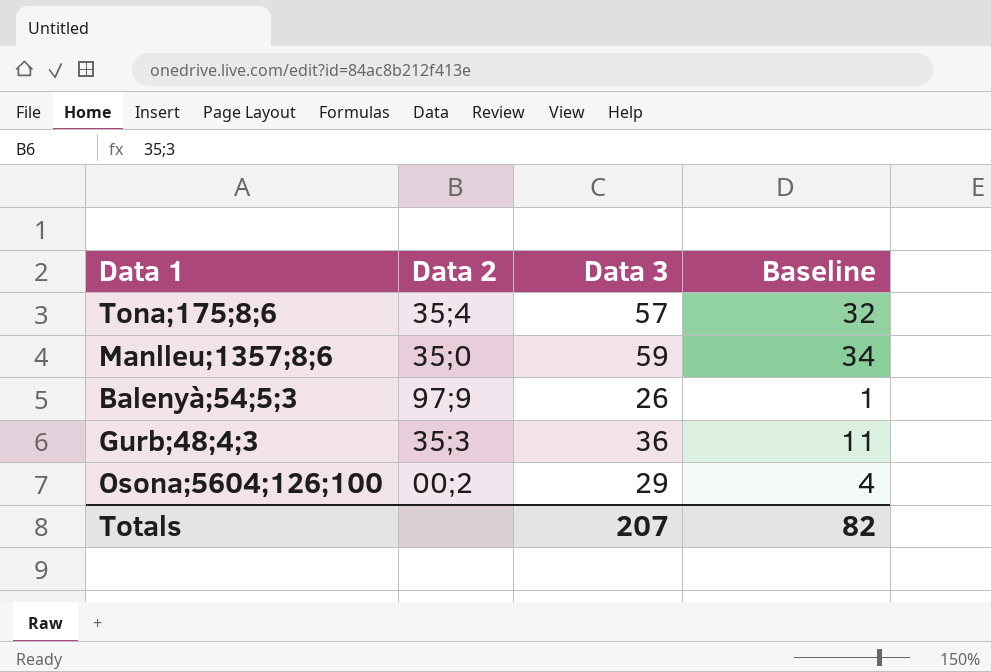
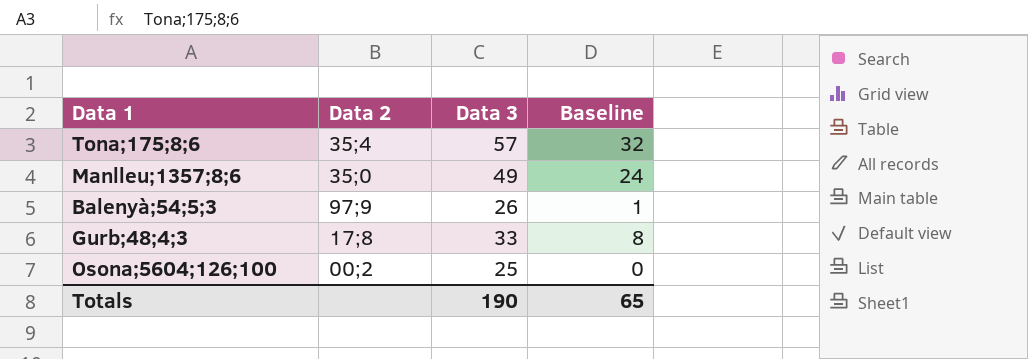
Manlleu;1357;8;6 | Data 3: 59 -> 49
Manlleu;1357;8;6 | Baseline: 34 -> 24
Gurb;48;4;3 | Data 2: 35;3 -> 17;8
Gurb;48;4;3 | Data 3: 36 -> 33
Gurb;48;4;3 | Baseline: 11 -> 8
Osona;5604;126;100 | Data 3: 29 -> 25
Osona;5604;126;100 | Baseline: 4 -> 0
Totals | Data 3: 207 -> 190
Totals | Baseline: 82 -> 65

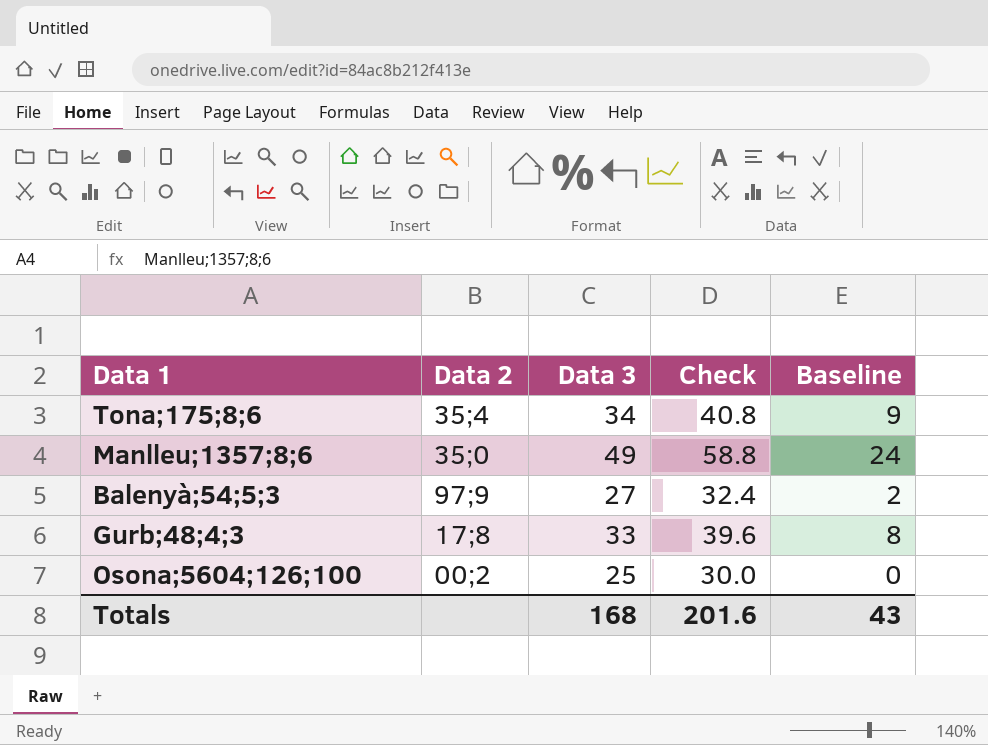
column Check | formula: none -> [Data 3] * 1.2
Tona;175;8;6 | Data 3: 57 -> 34
Tona;175;8;6 | Baseline: 32 -> 9
Balenyà;54;5;3 | Data 3: 26 -> 27
Balenyà;54;5;3 | Baseline: 1 -> 2
Totals | Data 3: 190 -> 168
Totals | Baseline: 65 -> 43

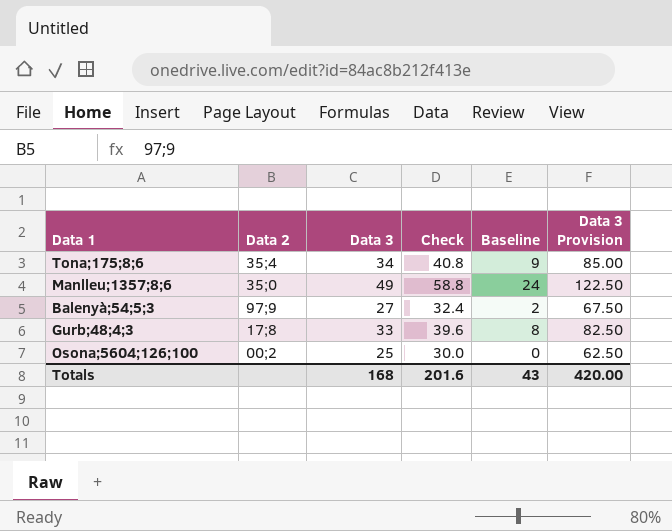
column Data 3 Provision | formula: none -> [Data 3] * 2.5

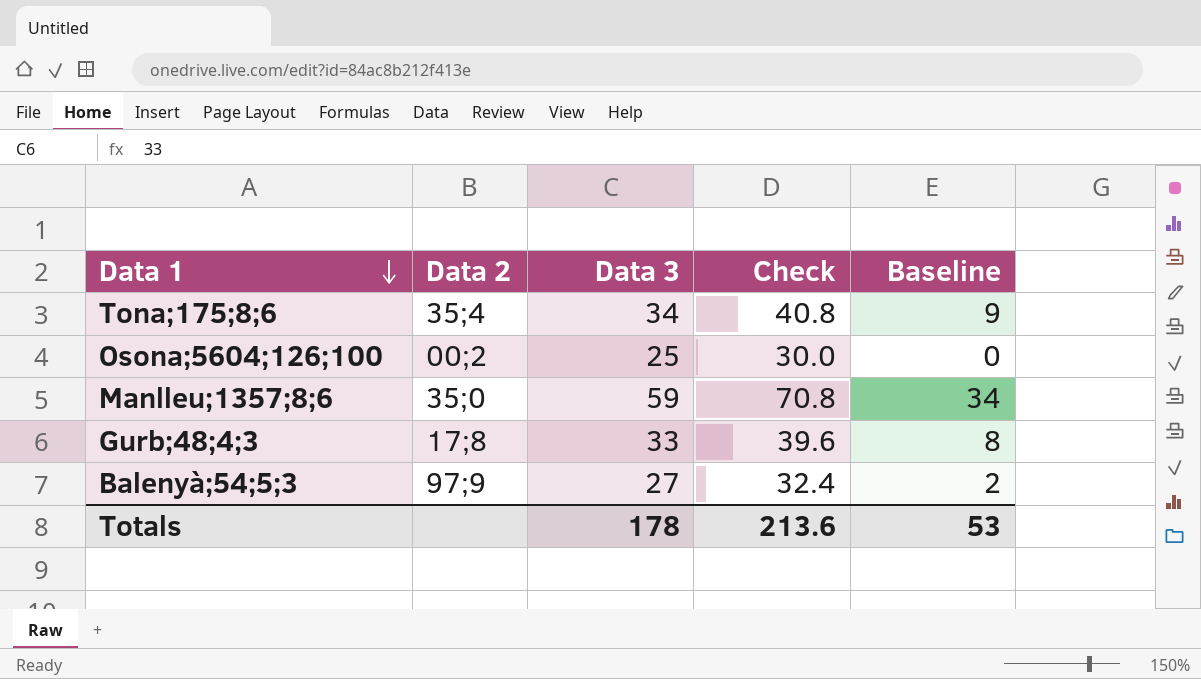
row order: none -> Data 1 descending
column Data 3 Provision | formula: [Data 3] * 2.5 -> none
Manlleu;1357;8;6 | Data 3: 49 -> 59
Manlleu;1357;8;6 | Check: 58.8 -> 70.8
Manlleu;1357;8;6 | Baseline: 24 -> 34
Totals | Data 3: 168 -> 178
Totals | Check: 201.6 -> 213.6
Totals | Baseline: 43 -> 53

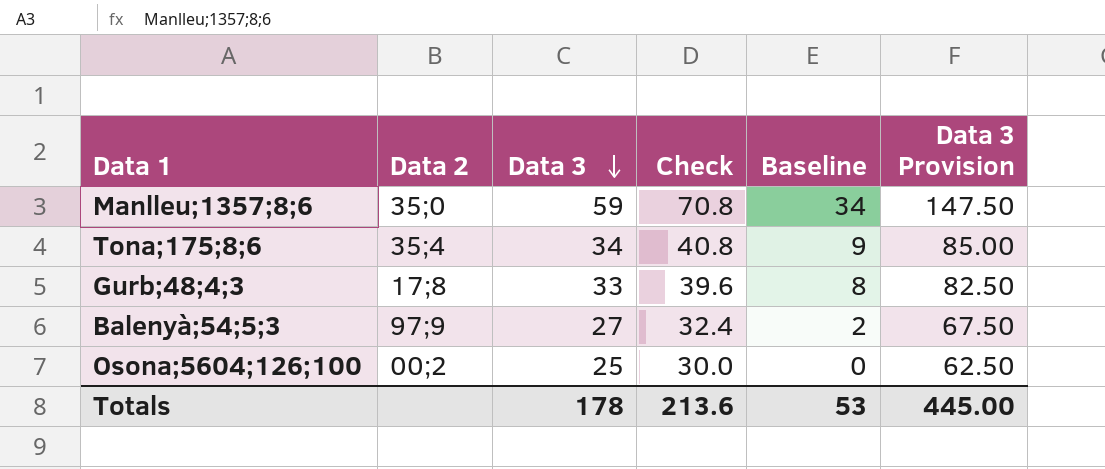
row order: Data 1 descending -> Data 3 descending
column Data 3 Provision | formula: none -> [Data 3] * 2.5

